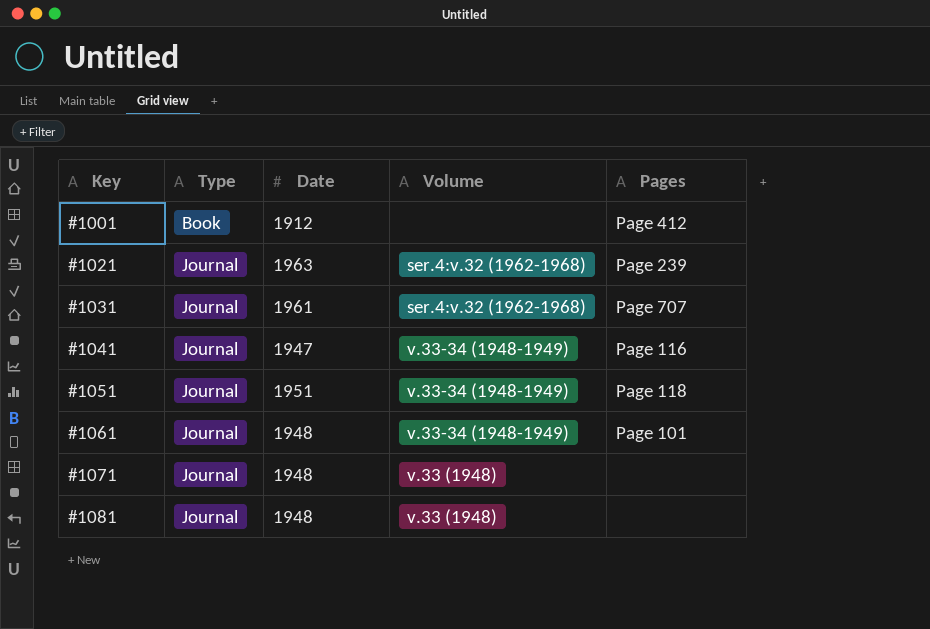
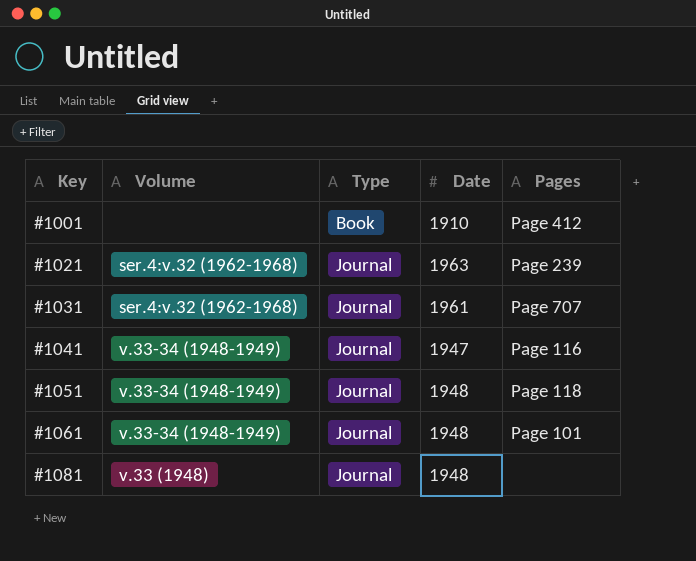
column Volume | position: 4 -> 2
row #1071: Journal | 1948 | v.33 (1948) | none -> none
#1001 | Date: 1912 -> 1910
#1051 | Date: 1951 -> 1948

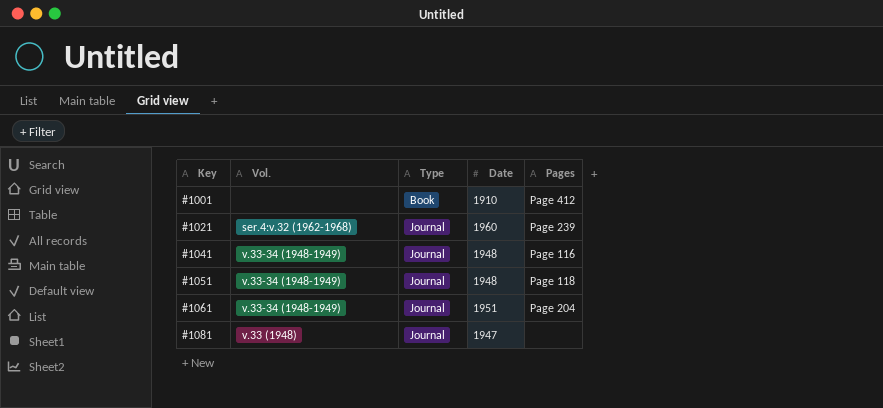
column name: Volume -> Vol.
row #1031: ser.4:v.32 (1962-1968) | Journal | 1961 | Page 707 -> none
#1021 | Date: 1963 -> 1960
#1041 | Date: 1947 -> 1948
#1061 | Date: 1948 -> 1951
#1061 | Pages: Page 101 -> Page 204
#1081 | Date: 1948 -> 1947

